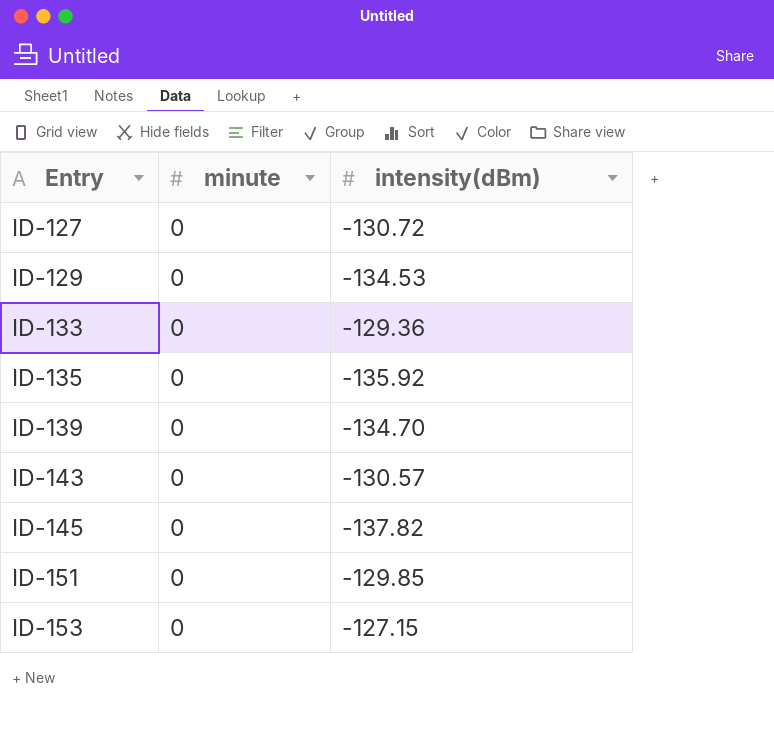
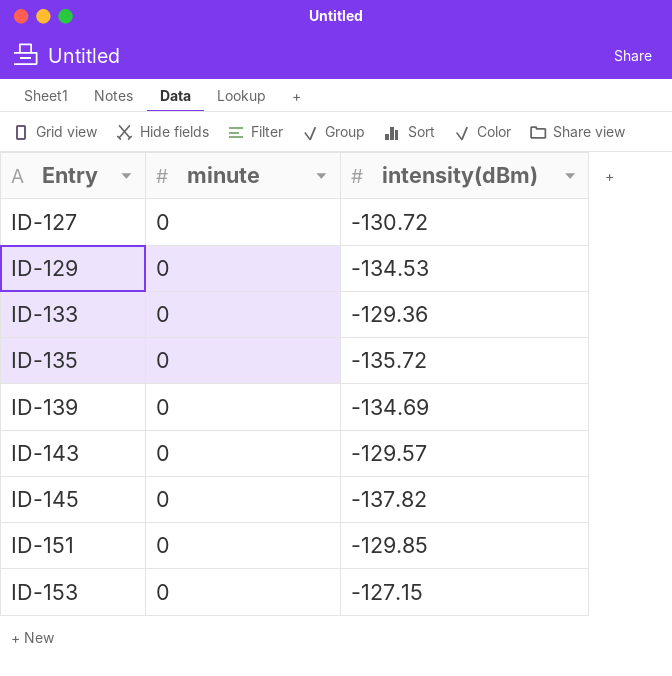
ID-135 | intensity(dBm): -135.92 -> -135.72
ID-139 | intensity(dBm): -134.70 -> -134.69
ID-143 | intensity(dBm): -130.57 -> -129.57

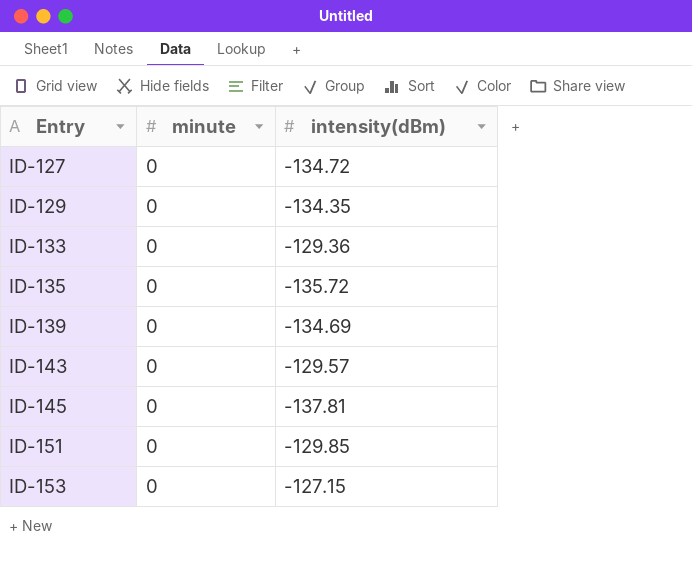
ID-127 | intensity(dBm): -130.72 -> -134.72
ID-129 | intensity(dBm): -134.53 -> -134.35
ID-145 | intensity(dBm): -137.82 -> -137.81

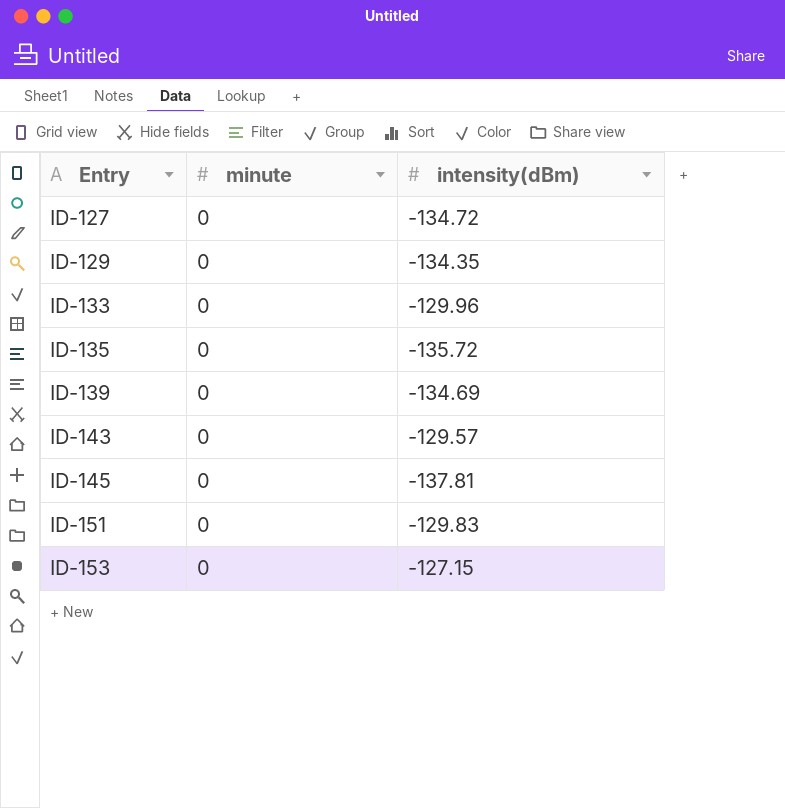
ID-133 | intensity(dBm): -129.36 -> -129.96
ID-151 | intensity(dBm): -129.85 -> -129.83

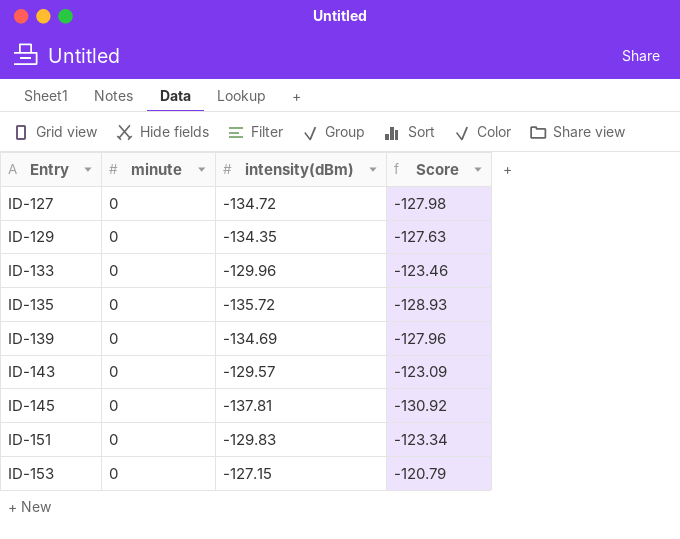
column Score | formula: none -> [intensity(dBm)] * 0.95

